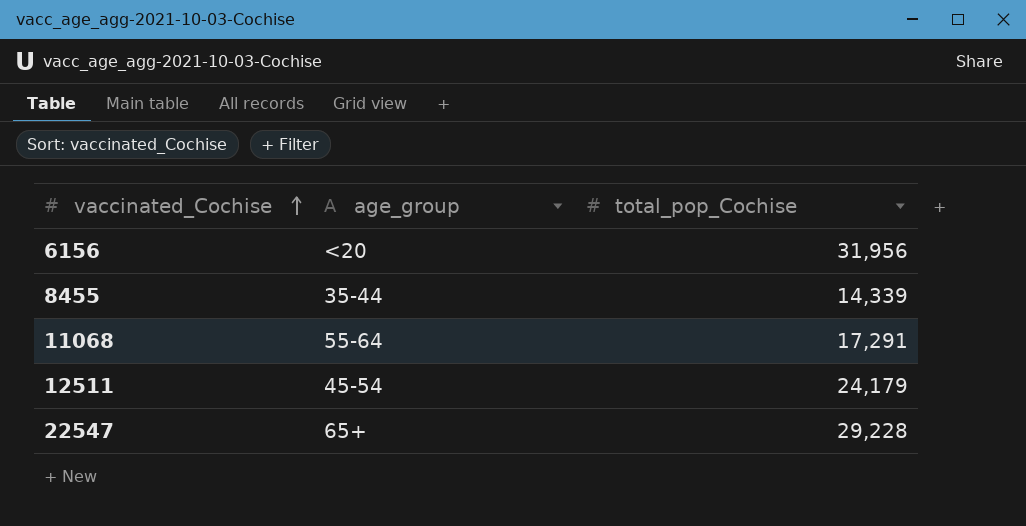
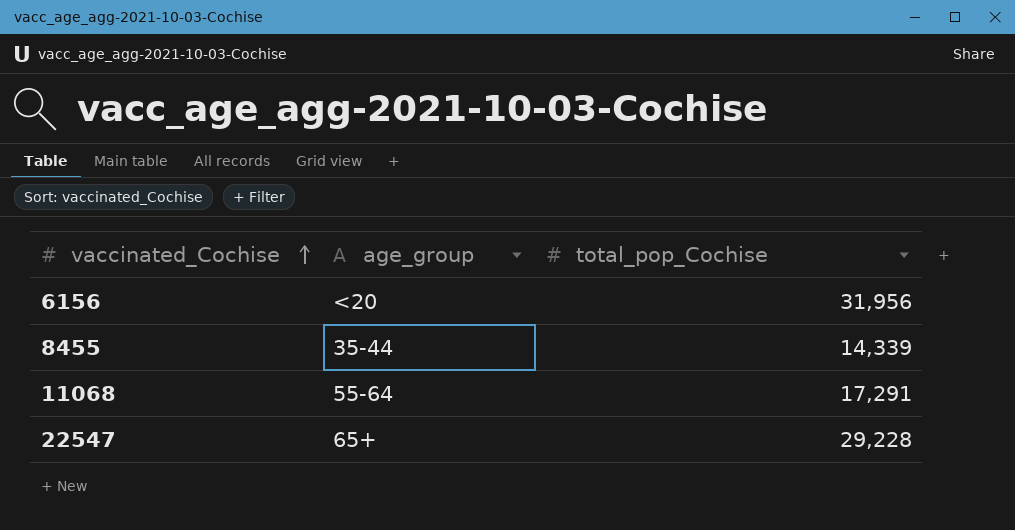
row 12511: 45-54 | 24,179 -> none

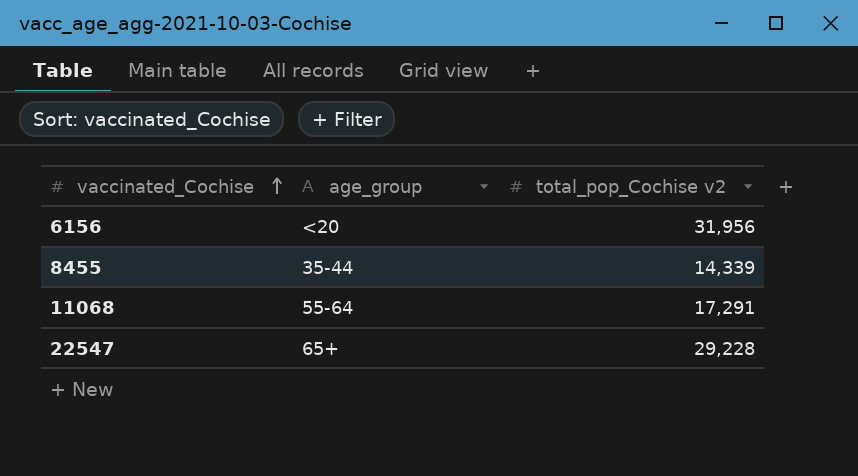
column name: total_pop_Cochise -> total_pop_Cochise v2

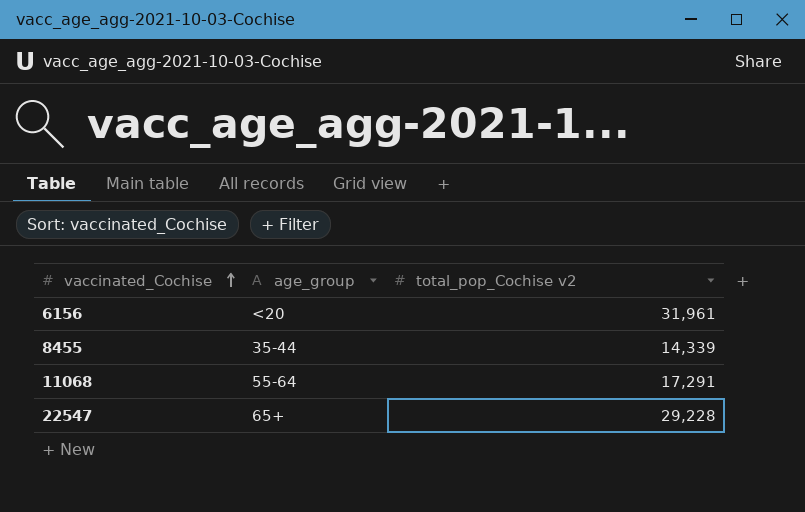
6156 | total_pop_Cochise v2: 31,956 -> 31,961

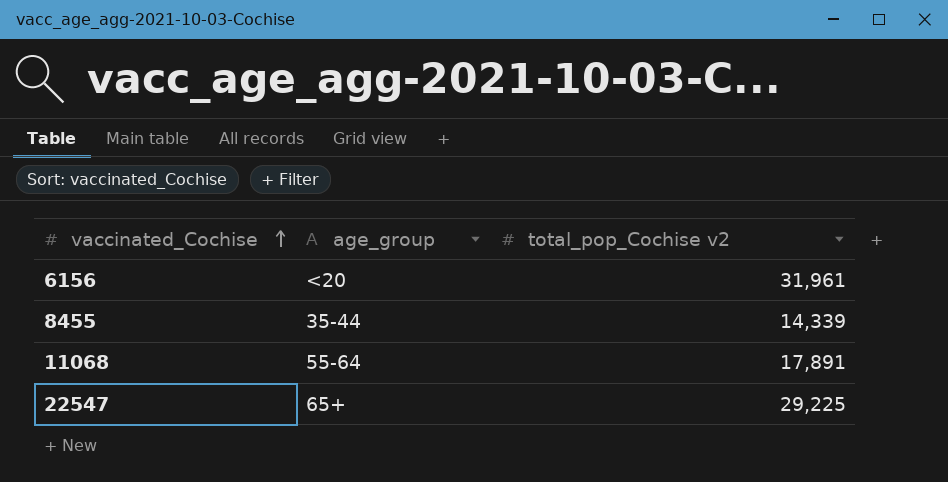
11068 | total_pop_Cochise v2: 17,291 -> 17,891
22547 | total_pop_Cochise v2: 29,228 -> 29,225

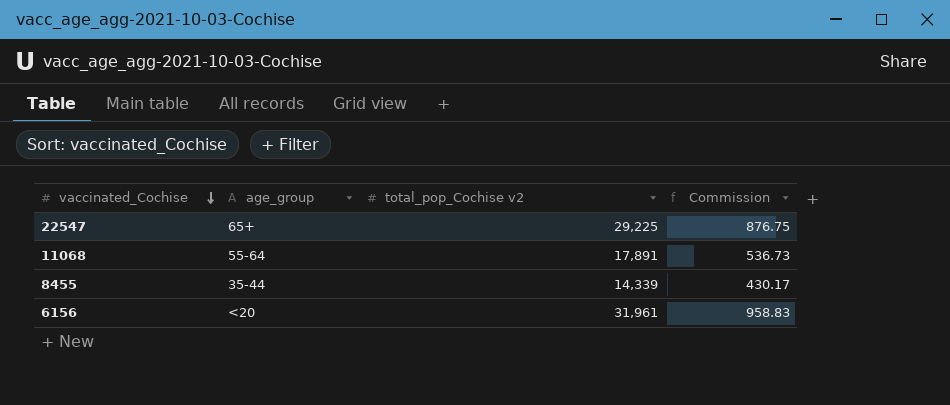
row order: vaccinated_Cochise ascending -> vaccinated_Cochise descending
column Commission | formula: none -> [total_pop_Cochise v2] * 0.03

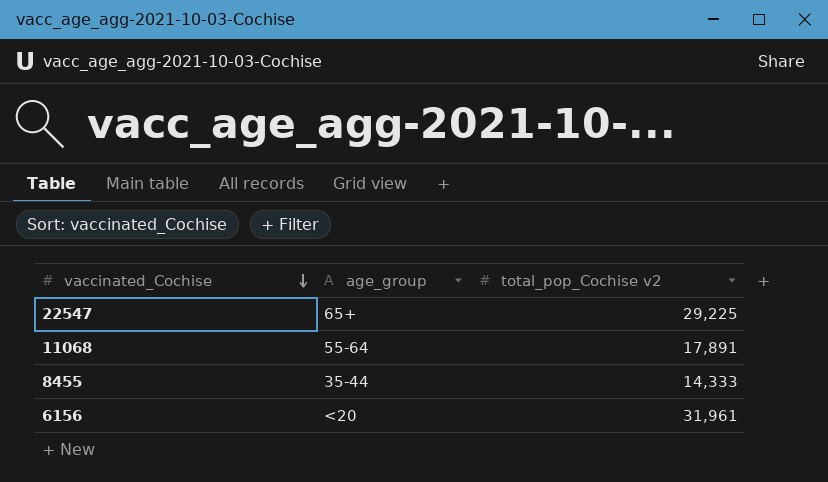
column Commission | formula: [total_pop_Cochise v2] * 0.03 -> none
8455 | total_pop_Cochise v2: 14,339 -> 14,333

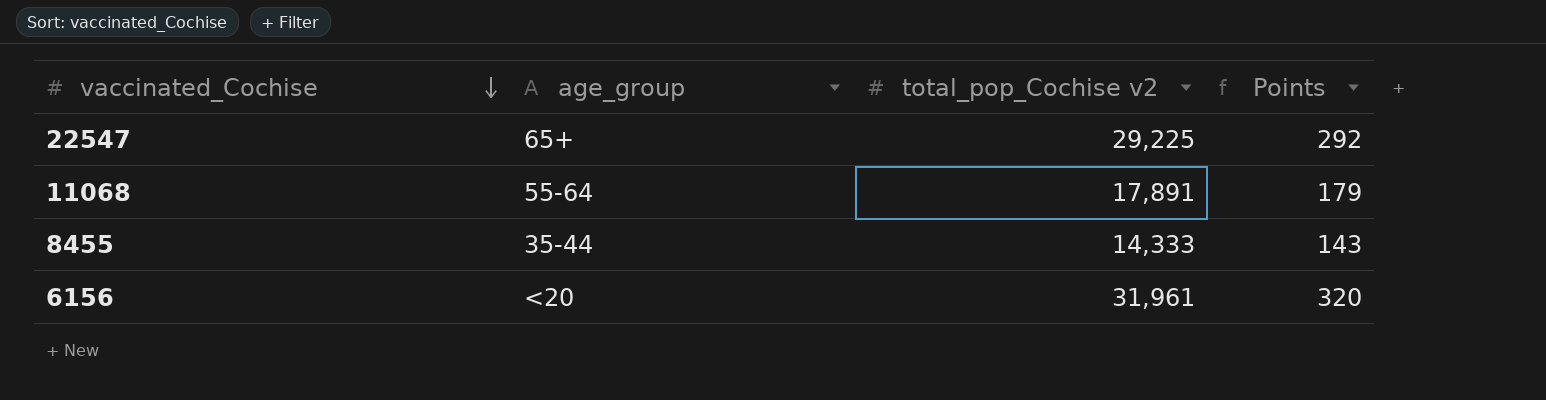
column Points | formula: none -> [total_pop_Cochise v2] * 0.01

